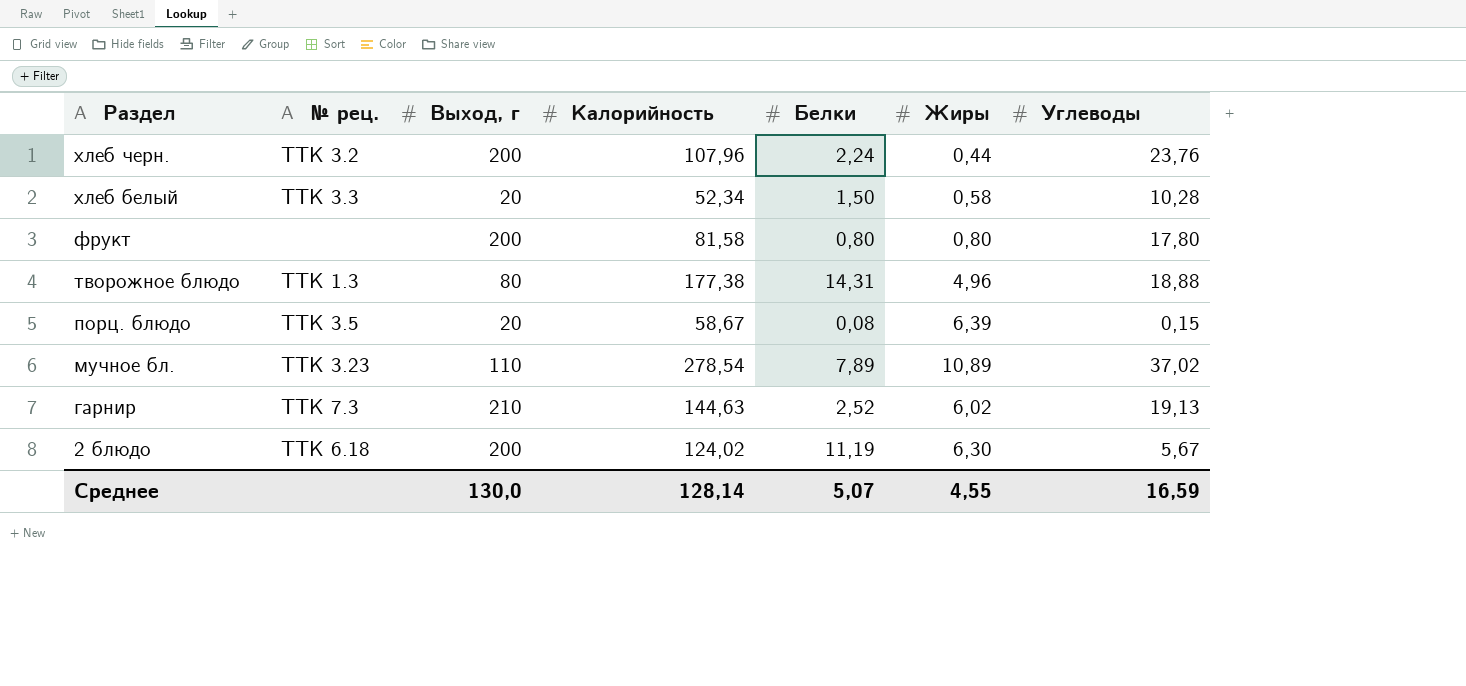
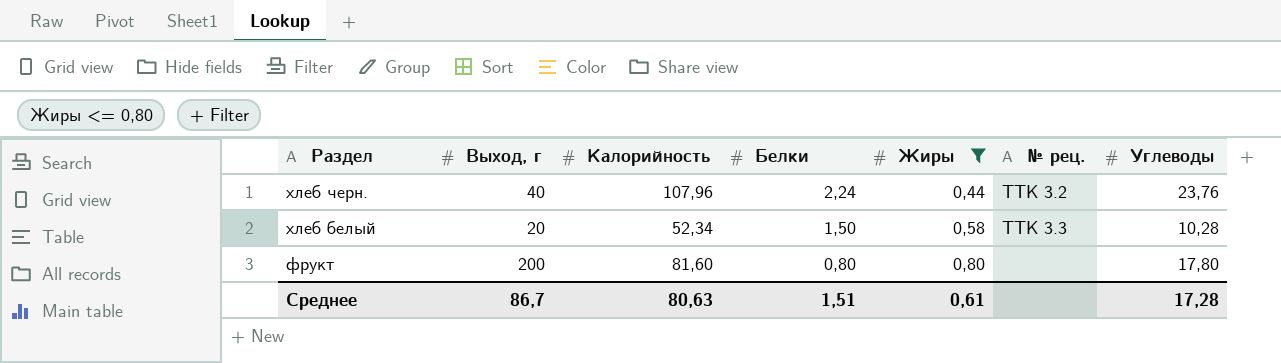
filter: none -> Жиры <= 0,80
column № рец. | position: 2 -> 6
хлеб черн. | Выход, г: 200 -> 40
фрукт | Калорийность: 81,58 -> 81,60
Среднее | Выход, г: 130,0 -> 86,7
Среднее | Калорийность: 128,14 -> 80,63
Среднее | Белки: 5,07 -> 1,51
Среднее | Жиры: 4,55 -> 0,61
Среднее | Углеводы: 16,59 -> 17,28

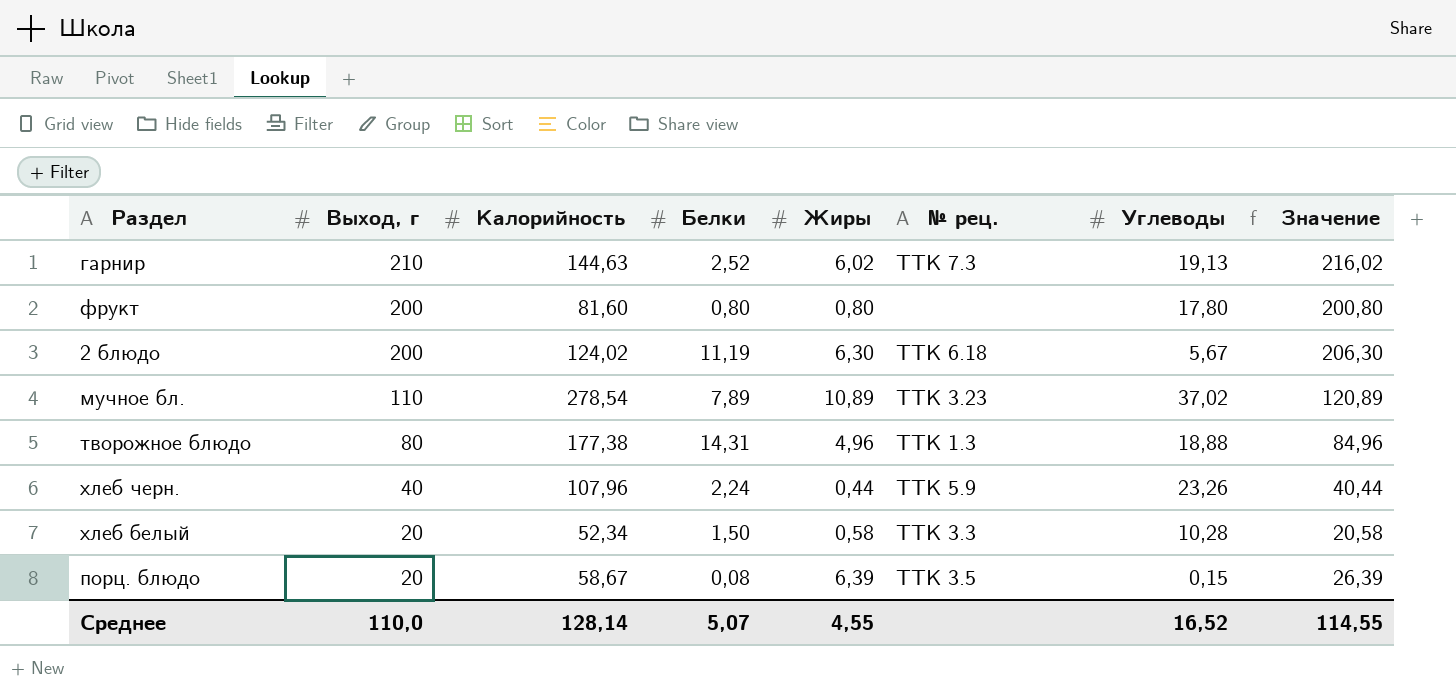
filter: Жиры <= 0,80 -> none
row order: Раздел descending -> Выход, г descending
column Значение | formula: none -> [Выход, г] + [Жиры]
хлеб черн. | № рец.: ТТК 3.2 -> ТТК 5.9
хлеб черн. | Углеводы: 23,76 -> 23,26
Среднее | Выход, г: 86,7 -> 110,0
Среднее | Калорийность: 80,63 -> 128,14
Среднее | Белки: 1,51 -> 5,07
Среднее | Жиры: 0,61 -> 4,55
Среднее | Углеводы: 17,28 -> 16,52

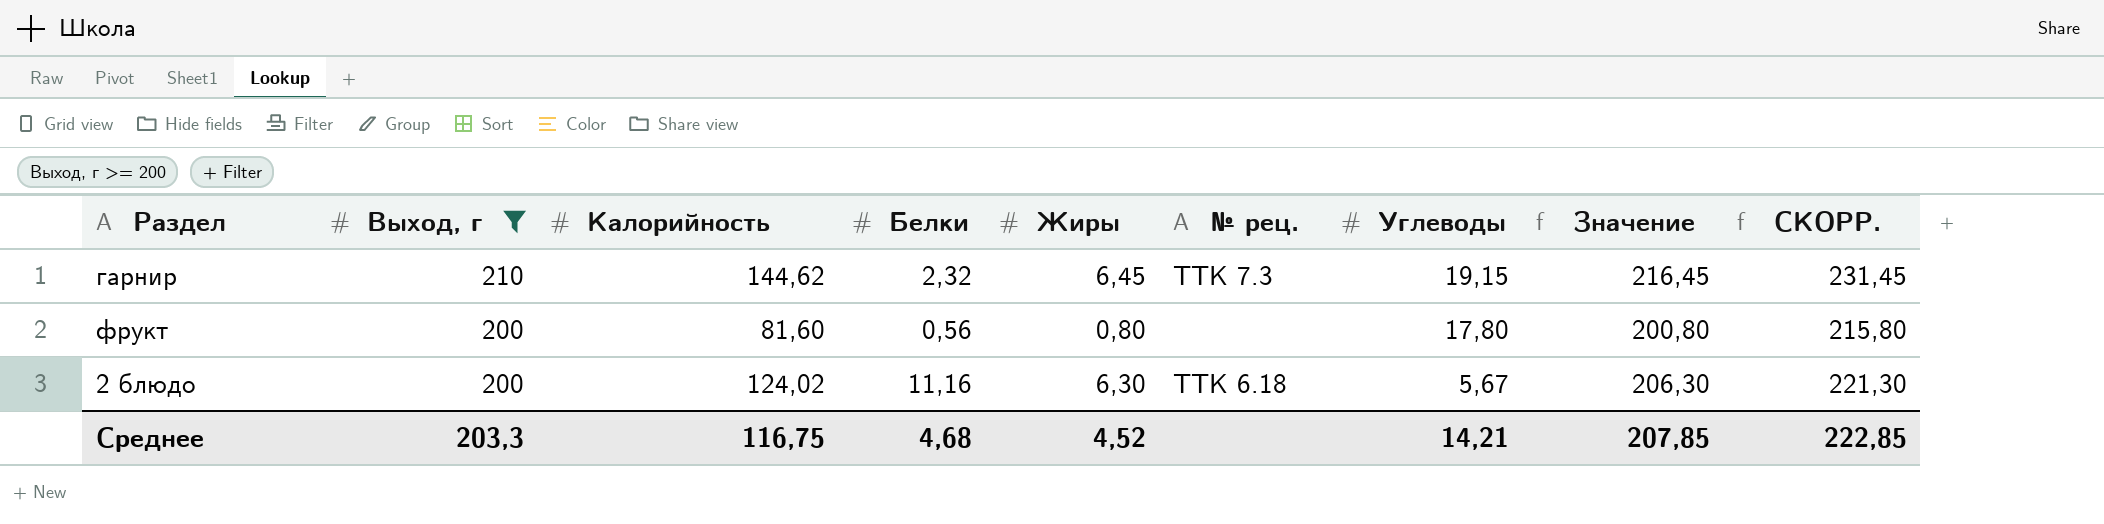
filter: none -> Выход, г >= 200
column СКОРР. | formula: none -> [Значение] + 15
гарнир | Калорийность: 144,63 -> 144,62
гарнир | Белки: 2,52 -> 2,32
гарнир | Жиры: 6,02 -> 6,45
гарнир | Углеводы: 19,13 -> 19,15
гарнир | Значение: 216,02 -> 216,45
фрукт | Белки: 0,80 -> 0,56
2 блюдо | Белки: 11,19 -> 11,16
Среднее | Выход, г: 110,0 -> 203,3
Среднее | Калорийность: 128,14 -> 116,75
Среднее | Белки: 5,07 -> 4,68
Среднее | Жиры: 4,55 -> 4,52
Среднее | Углеводы: 16,52 -> 14,21
Среднее | Значение: 114,55 -> 207,85

